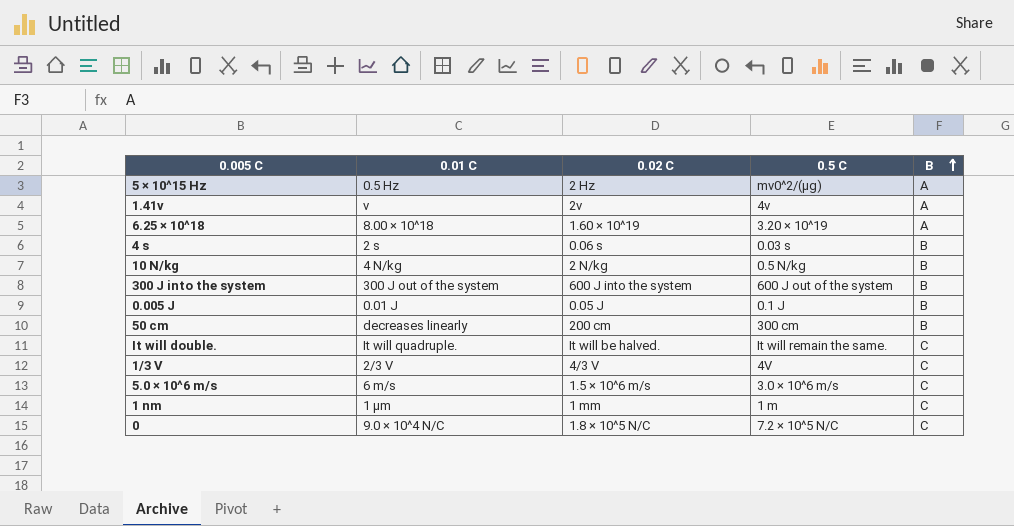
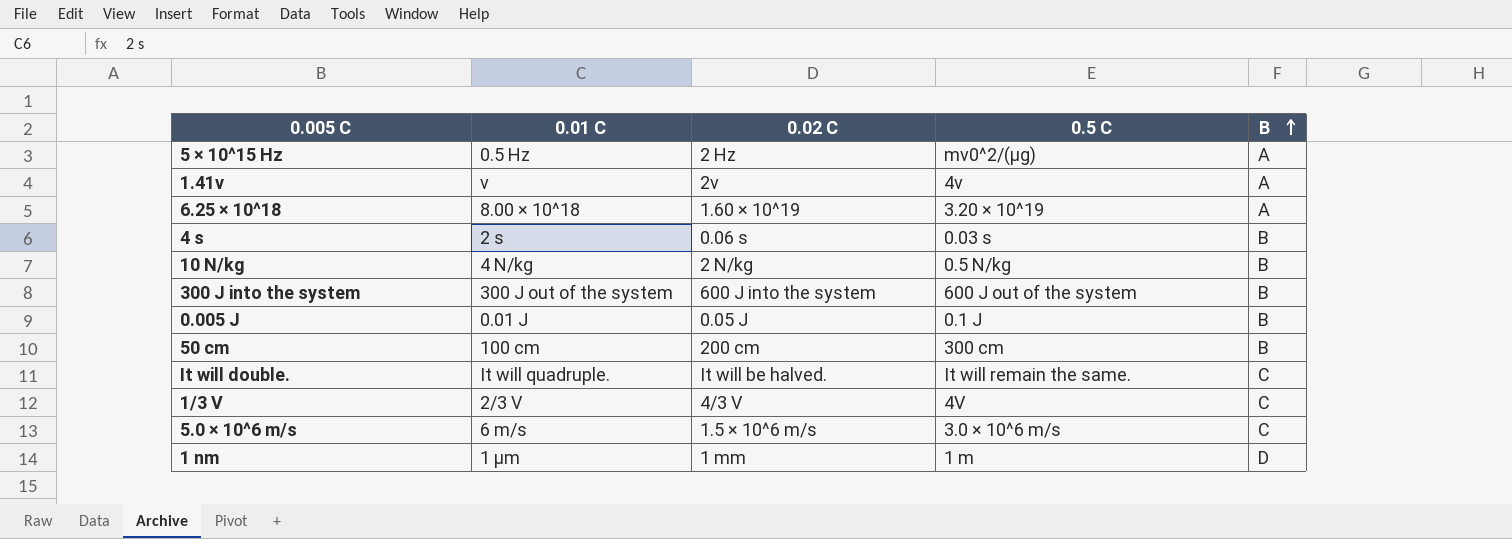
row 0: 9.0 × 10^4 N/C | 1.8 × 10^5 N/C | 7.2 × 10^5 N/C | C -> none
50 cm | 0.01 C: decreases linearly -> 100 cm
1 nm | B: C -> D

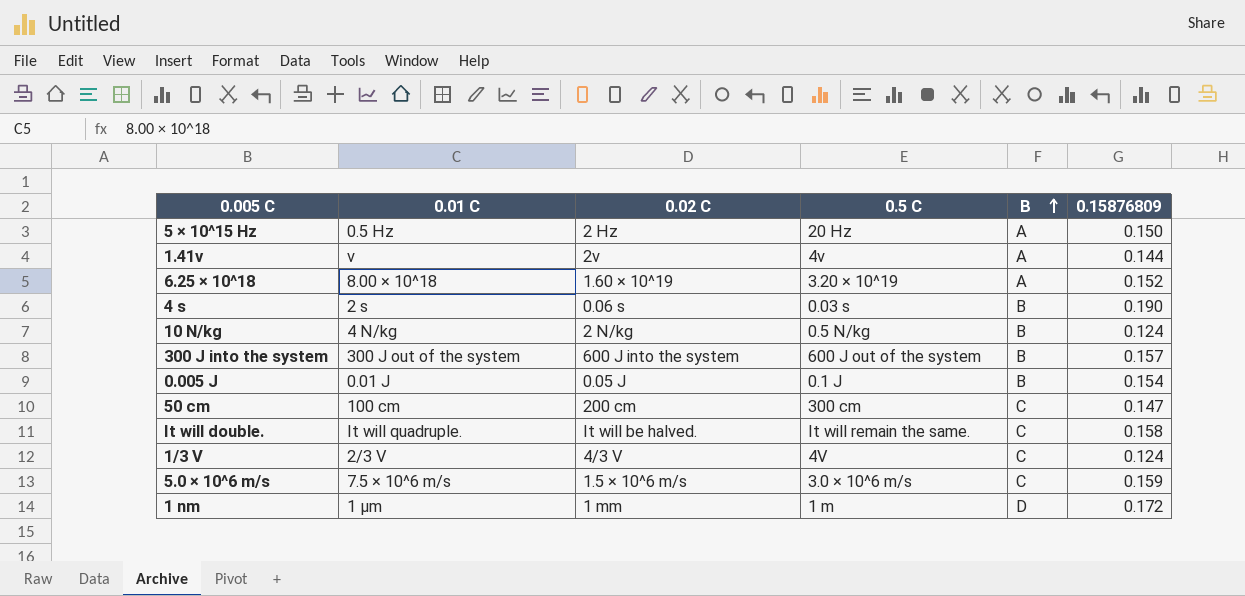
column 0.15876809 | position: none -> 6
5 × 10^15 Hz | 0.5 C: mv0^2/(μg) -> 20 Hz
50 cm | B: B -> C
5.0 × 10^6 m/s | 0.01 C: 6 m/s -> 7.5 × 10^6 m/s

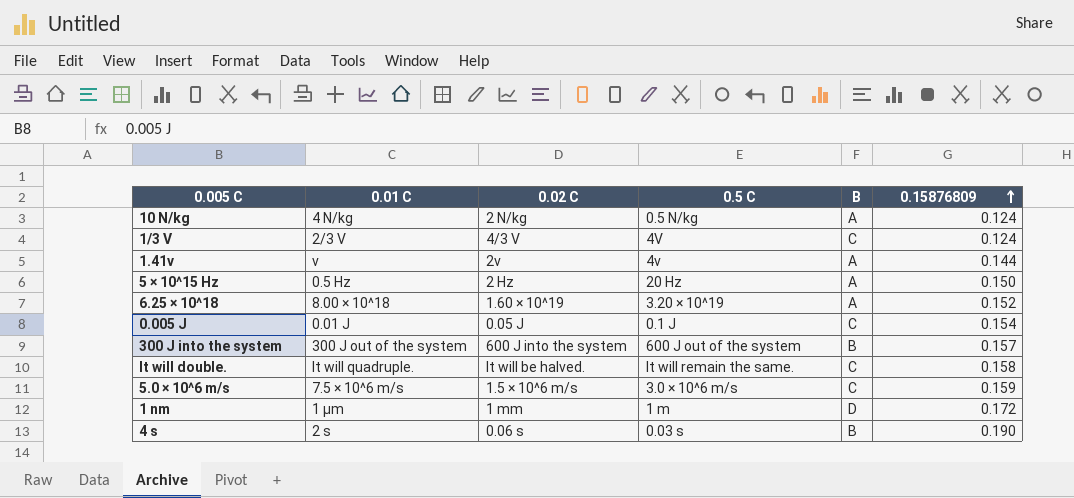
row order: B ascending -> 0.15876809 ascending
row 50 cm: 100 cm | 200 cm | 300 cm | C | 0.147 -> none
10 N/kg | B: B -> A
0.005 J | B: B -> C

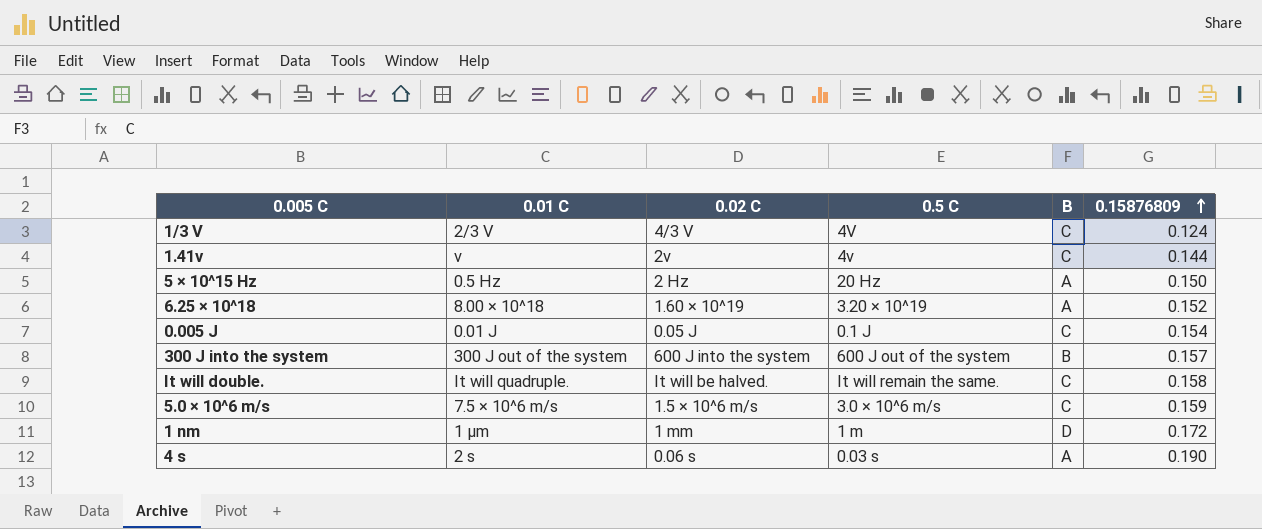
row 10 N/kg: 4 N/kg | 2 N/kg | 0.5 N/kg | A | 0.124 -> none
1.41v | B: A -> C
4 s | B: B -> A

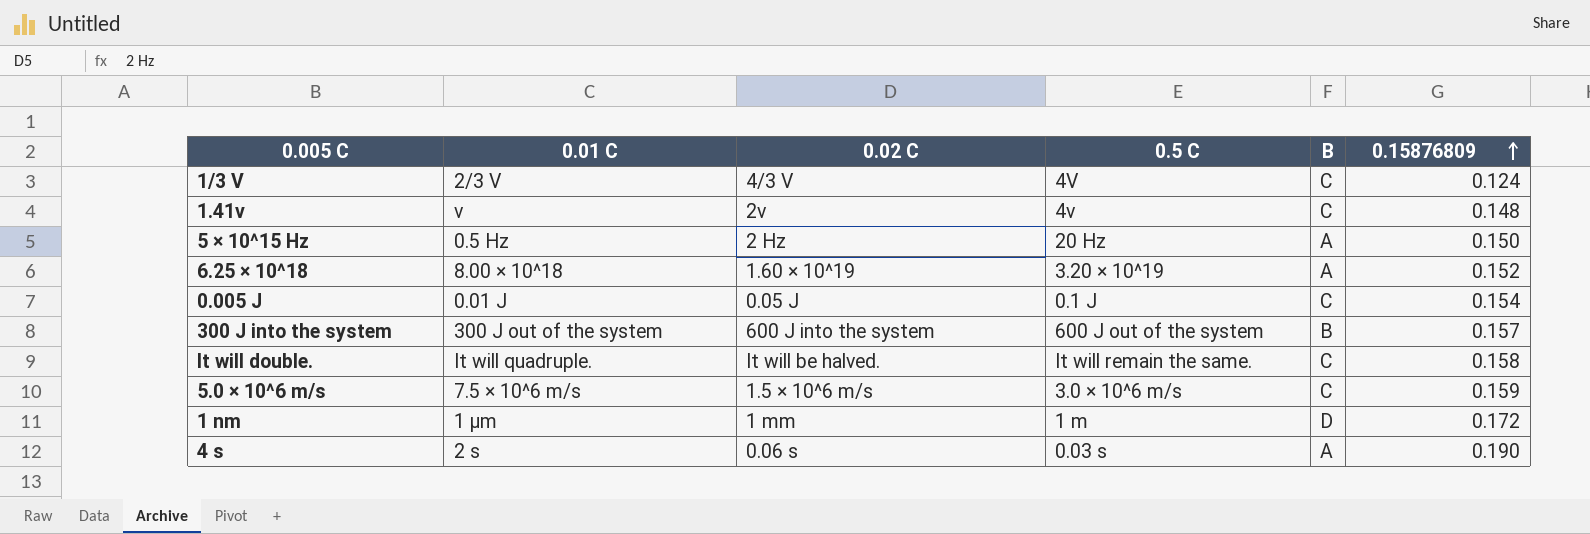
1.41v | 0.15876809: 0.144 -> 0.148

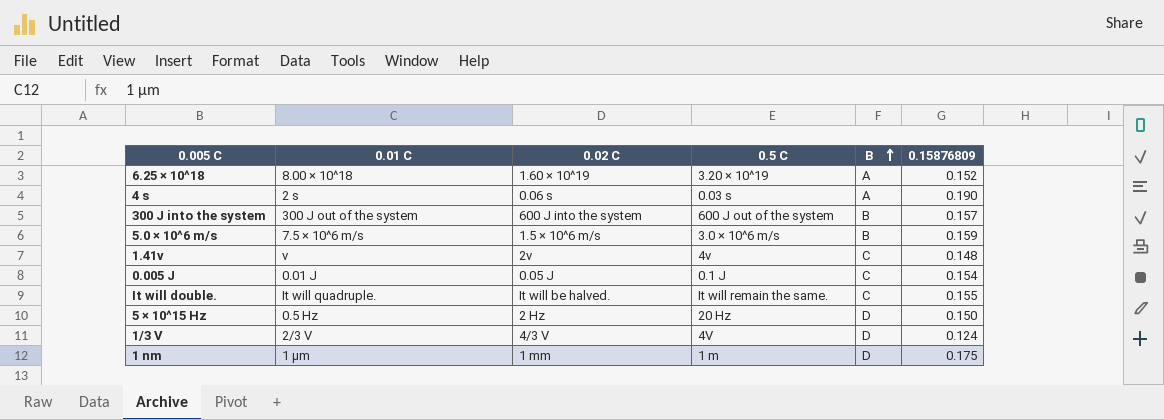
row order: 0.15876809 ascending -> B ascending
5.0 × 10^6 m/s | B: C -> B
It will double. | 0.15876809: 0.158 -> 0.155
5 × 10^15 Hz | B: A -> D
1/3 V | B: C -> D
1 nm | 0.15876809: 0.172 -> 0.175

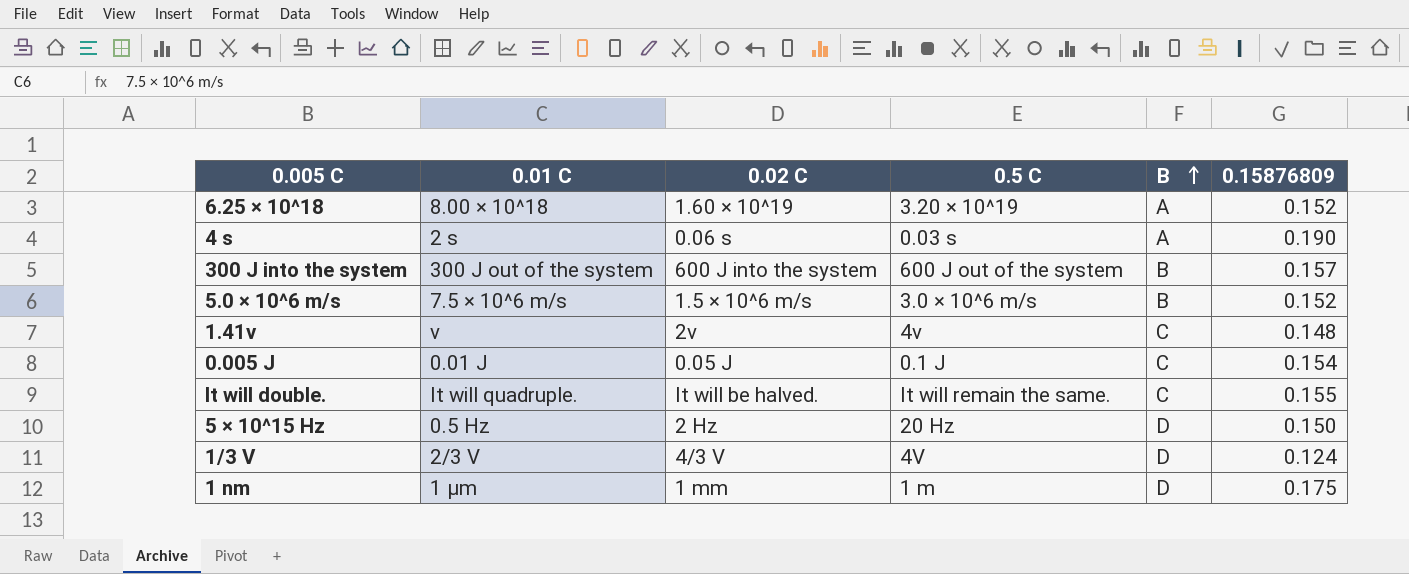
5.0 × 10^6 m/s | 0.15876809: 0.159 -> 0.152

